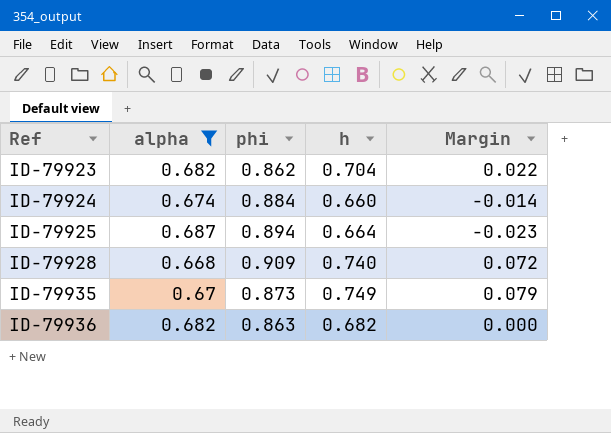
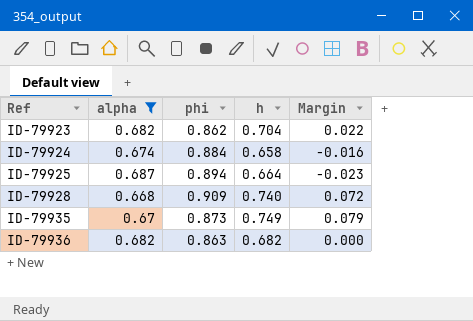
ID-79924 | h: 0.660 -> 0.658
ID-79924 | Margin: -0.014 -> -0.016

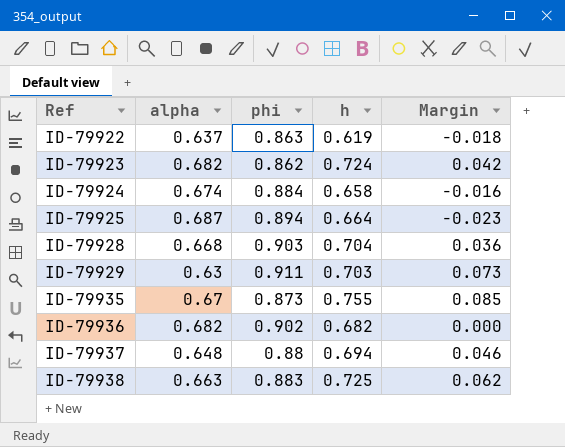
filter: alpha >= 0.668 -> none
ID-79923 | h: 0.704 -> 0.724
ID-79923 | Margin: 0.022 -> 0.042
ID-79928 | phi: 0.909 -> 0.903
ID-79928 | h: 0.740 -> 0.704
ID-79928 | Margin: 0.072 -> 0.036
ID-79935 | h: 0.749 -> 0.755
ID-79935 | Margin: 0.079 -> 0.085
ID-79936 | phi: 0.863 -> 0.902

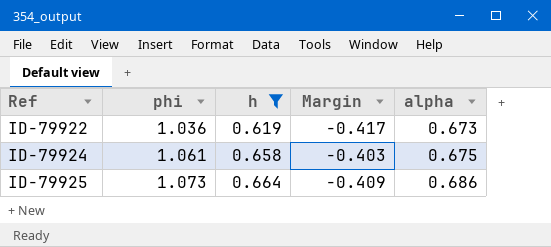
filter: none -> h <= 0.664
column Margin | formula: [h] - [alpha] -> [h] - [phi]
column alpha | position: 2 -> 5
ID-79922 | phi: 0.863 -> 1.036
ID-79922 | alpha: 0.637 -> 0.673
ID-79924 | phi: 0.884 -> 1.061
ID-79924 | alpha: 0.674 -> 0.675
ID-79925 | phi: 0.894 -> 1.073
ID-79925 | alpha: 0.687 -> 0.686

